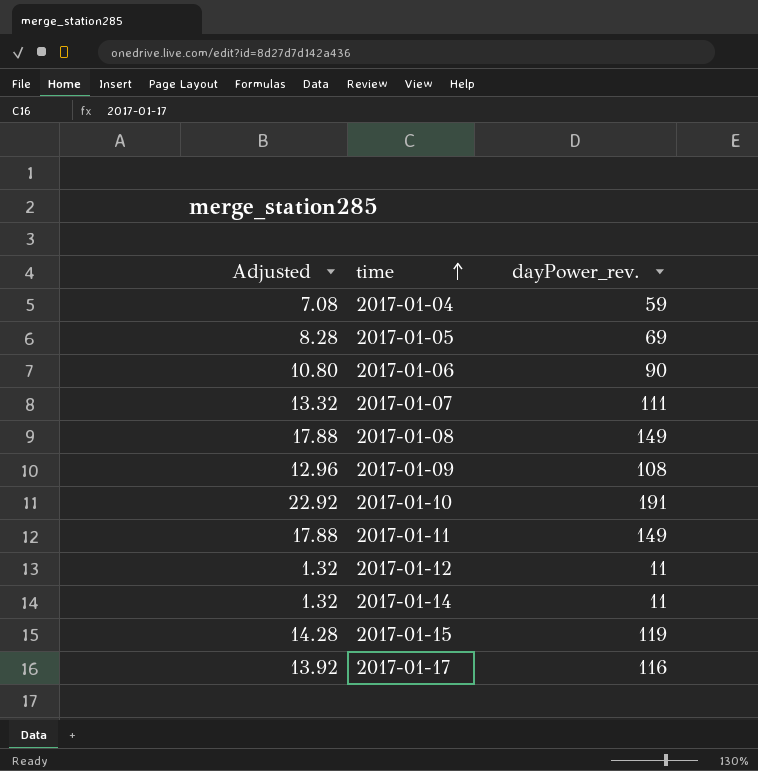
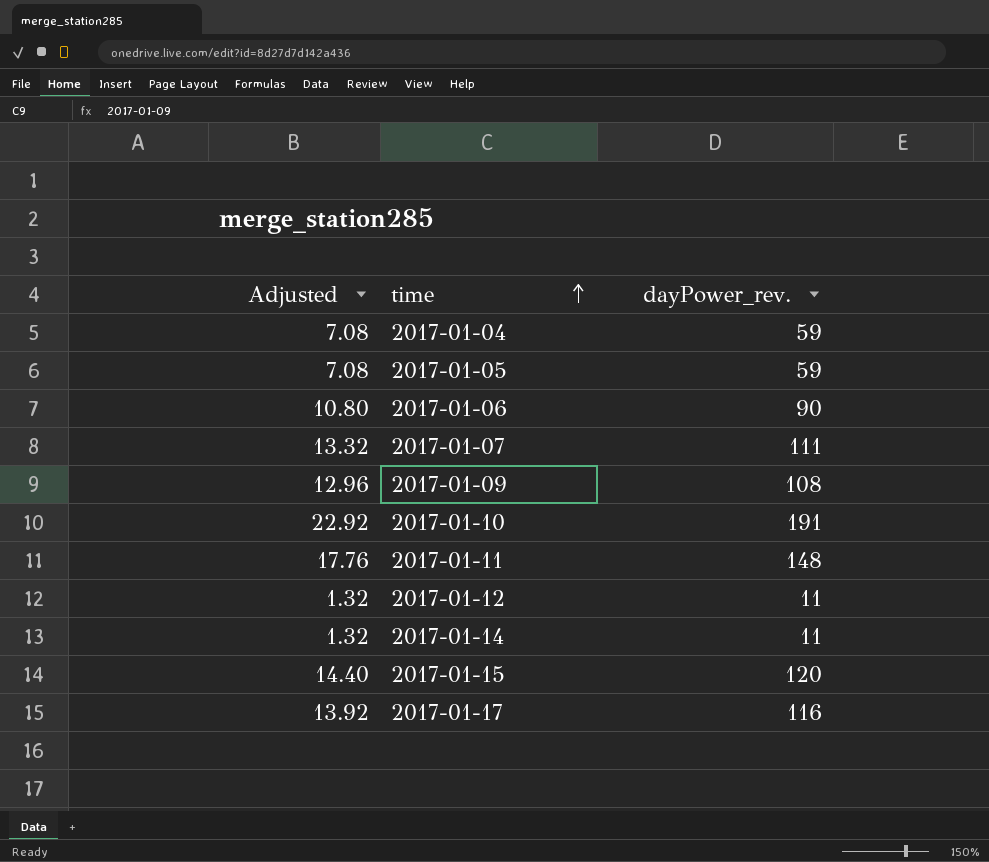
row 2017-01-08: 17.88 | 149 -> none
2017-01-05 | Adjusted: 8.28 -> 7.08
2017-01-05 | dayPower_rev.: 69 -> 59
2017-01-11 | Adjusted: 17.88 -> 17.76
2017-01-11 | dayPower_rev.: 149 -> 148
2017-01-15 | Adjusted: 14.28 -> 14.40
2017-01-15 | dayPower_rev.: 119 -> 120

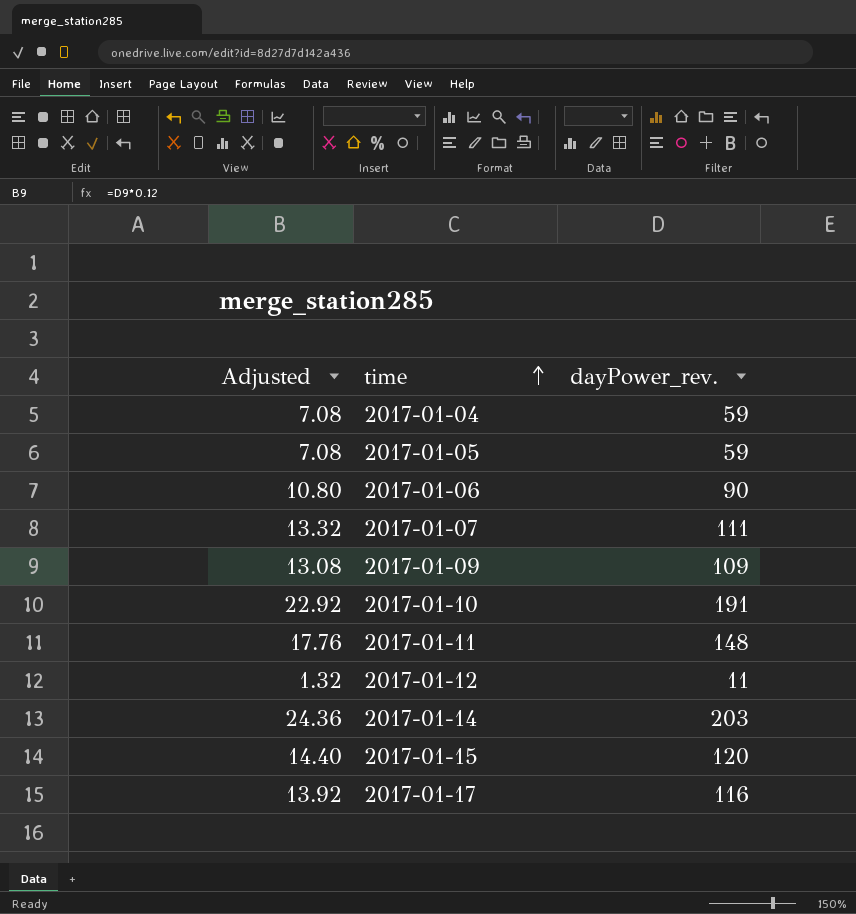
2017-01-09 | Adjusted: 12.96 -> 13.08
2017-01-09 | dayPower_rev.: 108 -> 109
2017-01-14 | Adjusted: 1.32 -> 24.36
2017-01-14 | dayPower_rev.: 11 -> 203

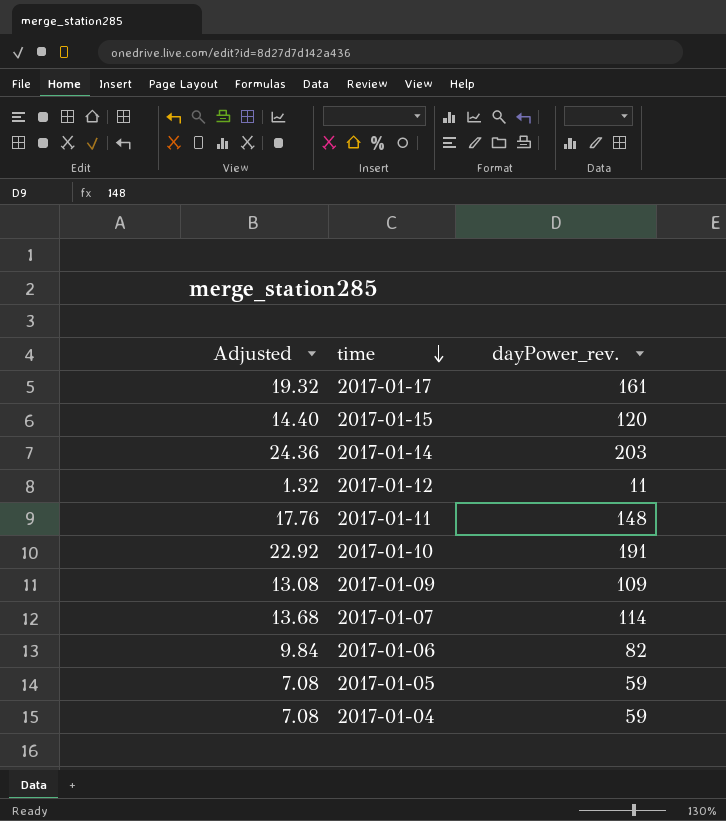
row order: time ascending -> time descending
2017-01-17 | Adjusted: 13.92 -> 19.32
2017-01-17 | dayPower_rev.: 116 -> 161
2017-01-07 | Adjusted: 13.32 -> 13.68
2017-01-07 | dayPower_rev.: 111 -> 114
2017-01-06 | Adjusted: 10.80 -> 9.84
2017-01-06 | dayPower_rev.: 90 -> 82

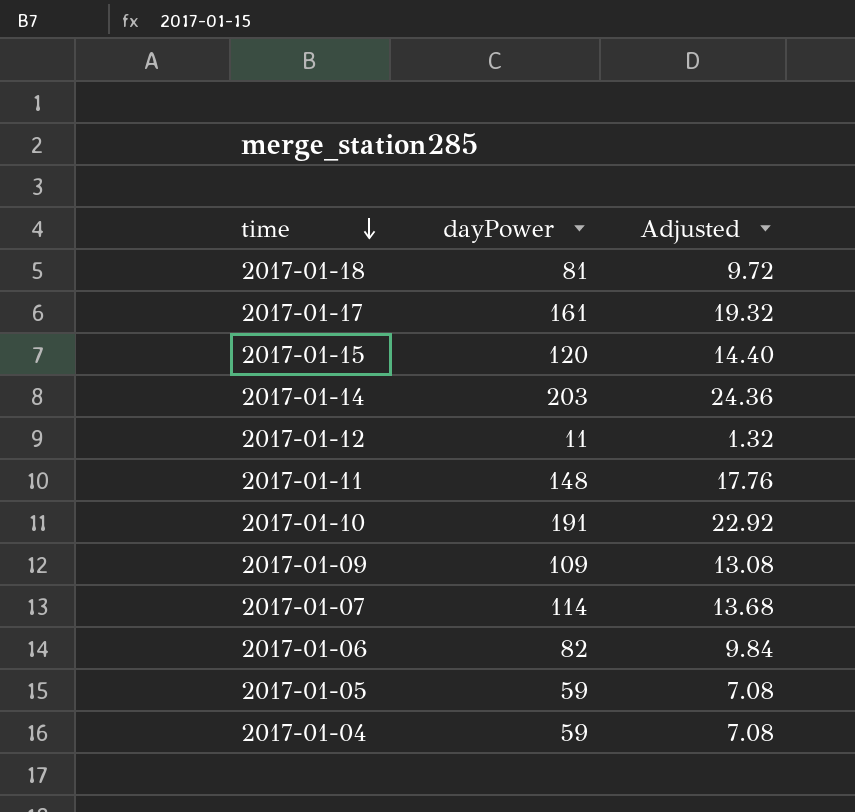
column name: dayPower_rev. -> dayPower
column Adjusted | position: 1 -> 3
row 2017-01-18: none -> 81 | 9.72

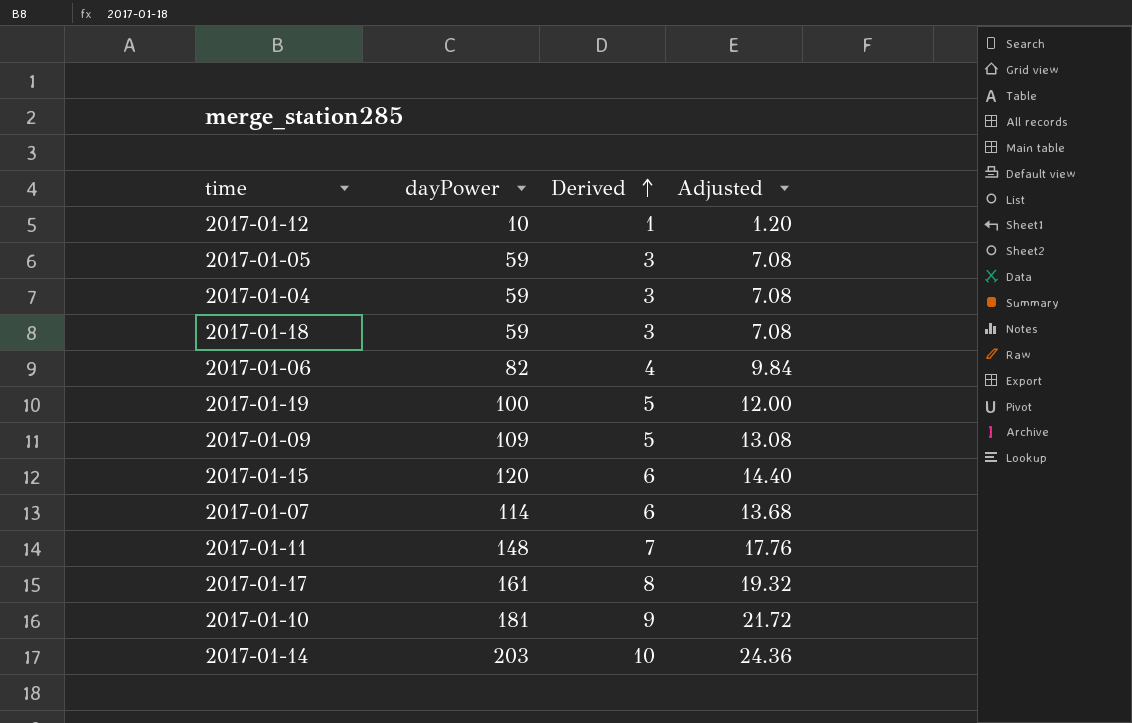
row order: time descending -> Derived ascending
column Derived | formula: none -> [dayPower] * 0.05
2017-01-12 | dayPower: 11 -> 10
2017-01-12 | Adjusted: 1.32 -> 1.20
2017-01-18 | dayPower: 81 -> 59
2017-01-18 | Adjusted: 9.72 -> 7.08
row 2017-01-19: none -> 100 | 5 | 12.00
2017-01-10 | dayPower: 191 -> 181
2017-01-10 | Adjusted: 22.92 -> 21.72

